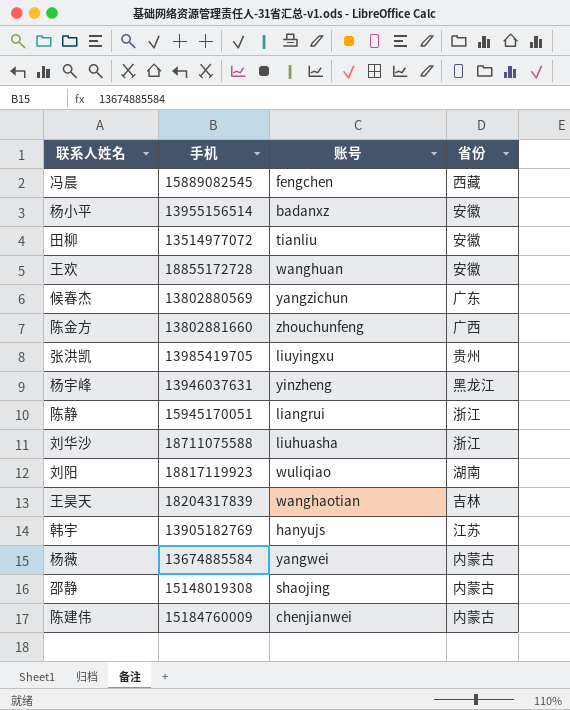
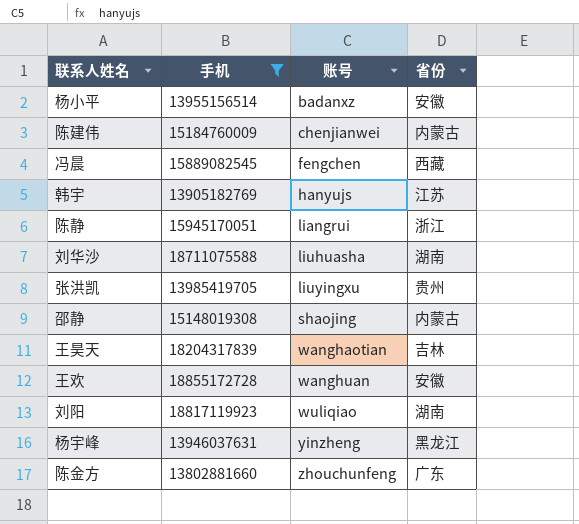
filter: none -> 手机 >= 13802881660
row order: none -> 账号 ascending
刘华沙 | 省份: 浙江 -> 湖南
陈金方 | 省份: 广西 -> 广东

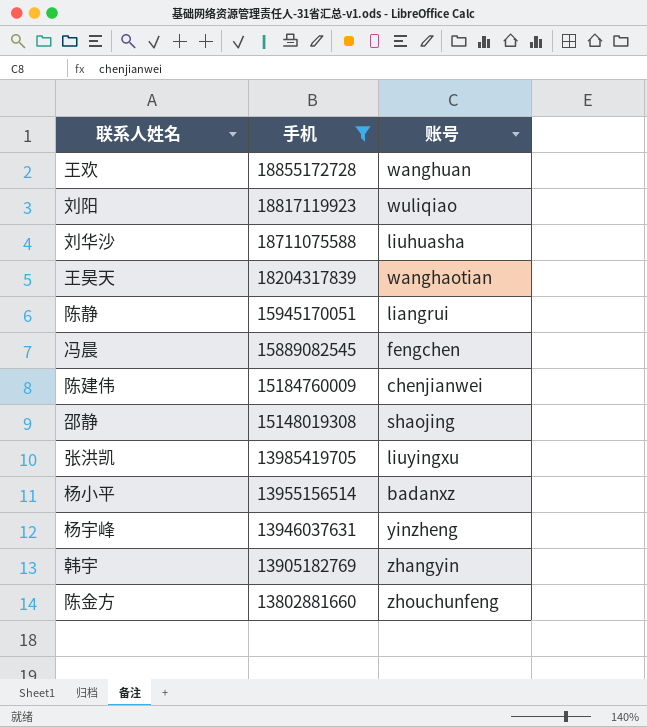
row order: 账号 ascending -> 手机 descending
column 省份 | position: 4 -> none
韩宇 | 账号: hanyujs -> zhangyin

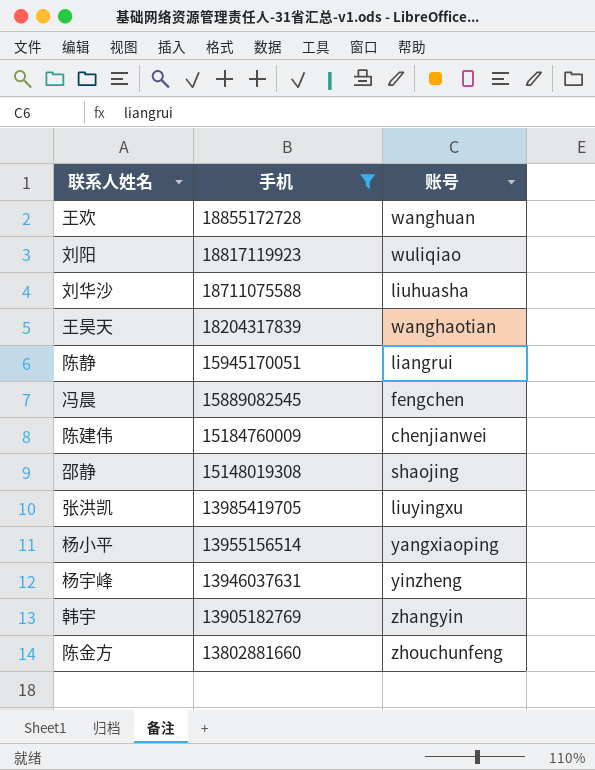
杨小平 | 账号: badanxz -> yangxiaoping

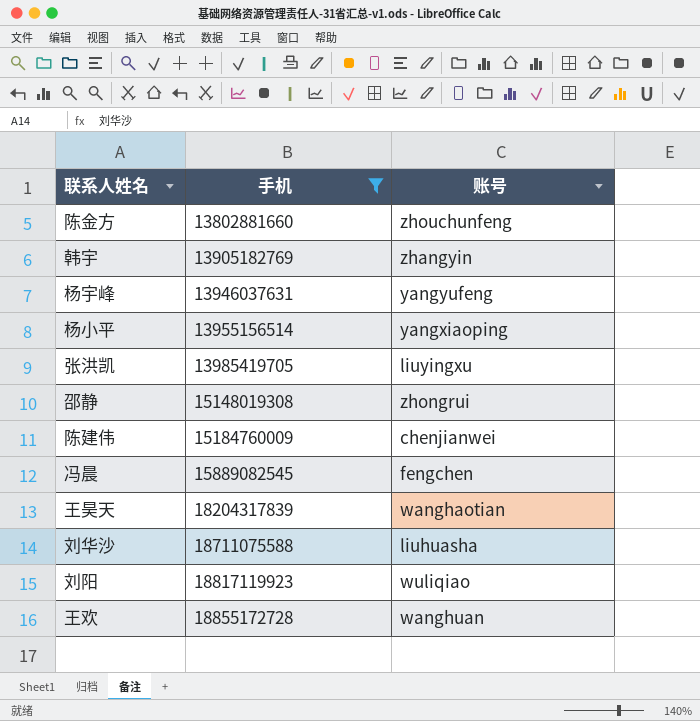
row order: 手机 descending -> 手机 ascending
row 陈静: 15945170051 | liangrui -> none
杨宇峰 | 账号: yinzheng -> yangyufeng
邵静 | 账号: shaojing -> zhongrui

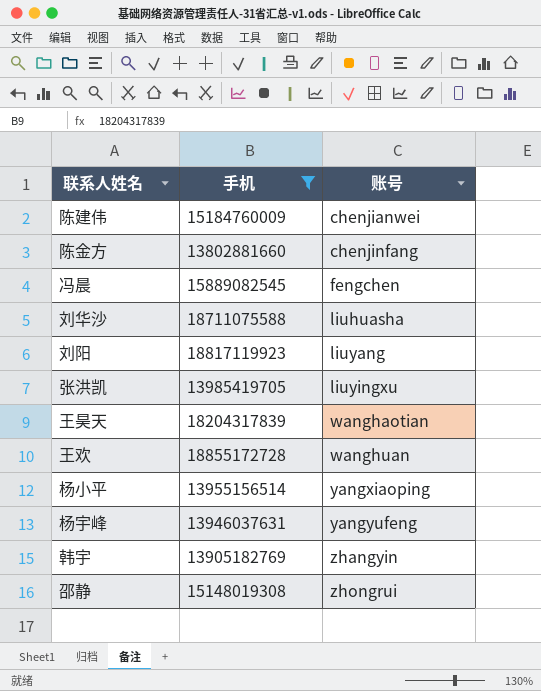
row order: 手机 ascending -> 账号 ascending
陈金方 | 账号: zhouchunfeng -> chenjinfang
刘阳 | 账号: wuliqiao -> liuyang

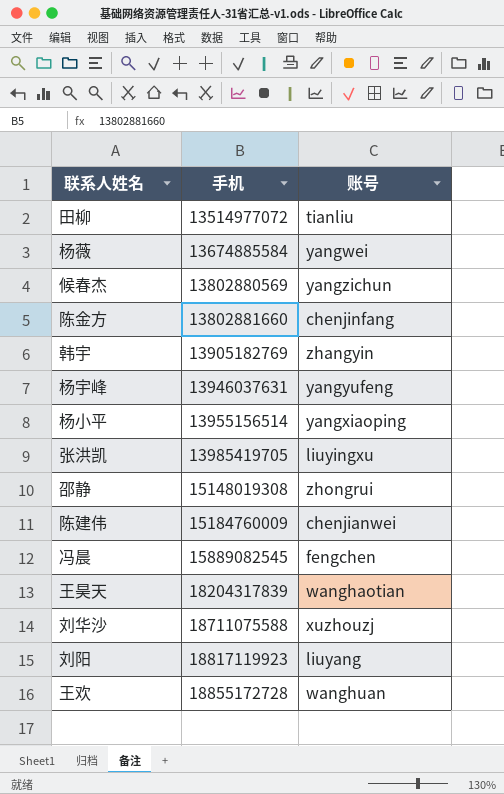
filter: 手机 >= 13802881660 -> none
row order: 账号 ascending -> 手机 ascending
刘华沙 | 账号: liuhuasha -> xuzhouzj

